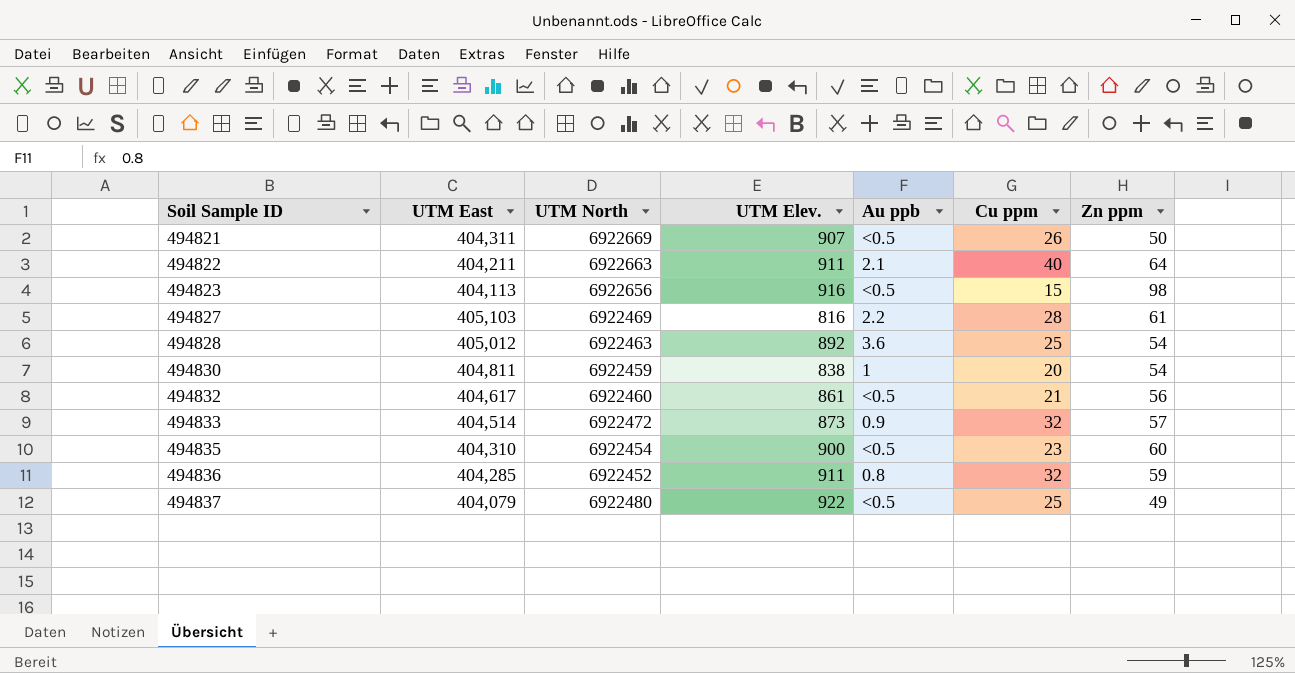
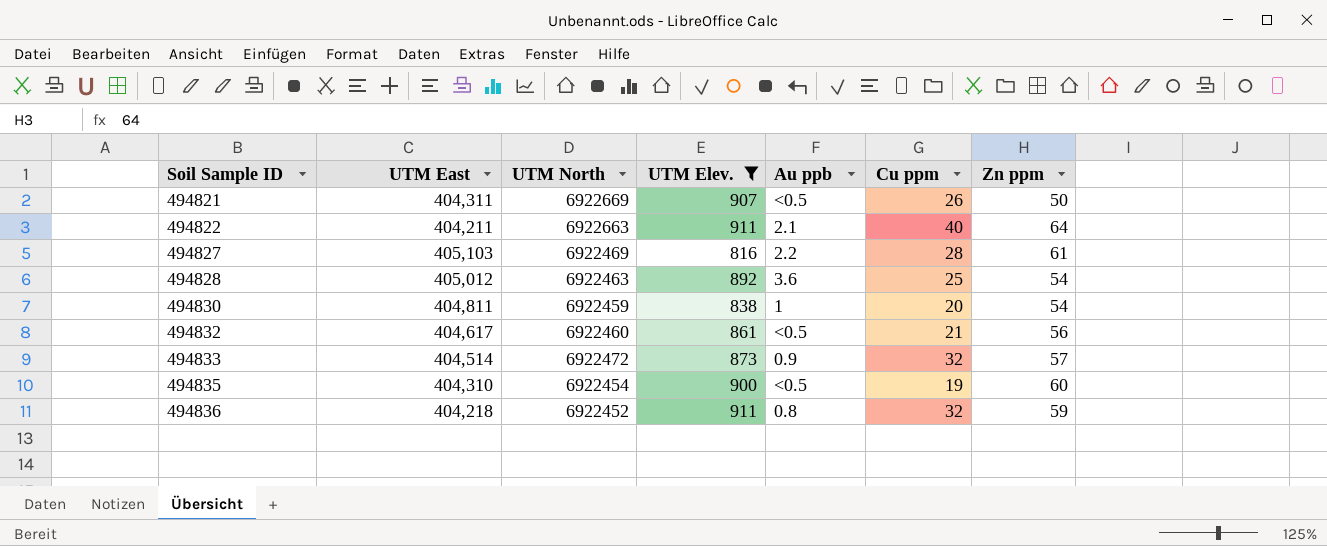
filter: none -> UTM Elev. <= 911
494835 | Cu ppm: 23 -> 19
494836 | UTM East: 404,285 -> 404,218

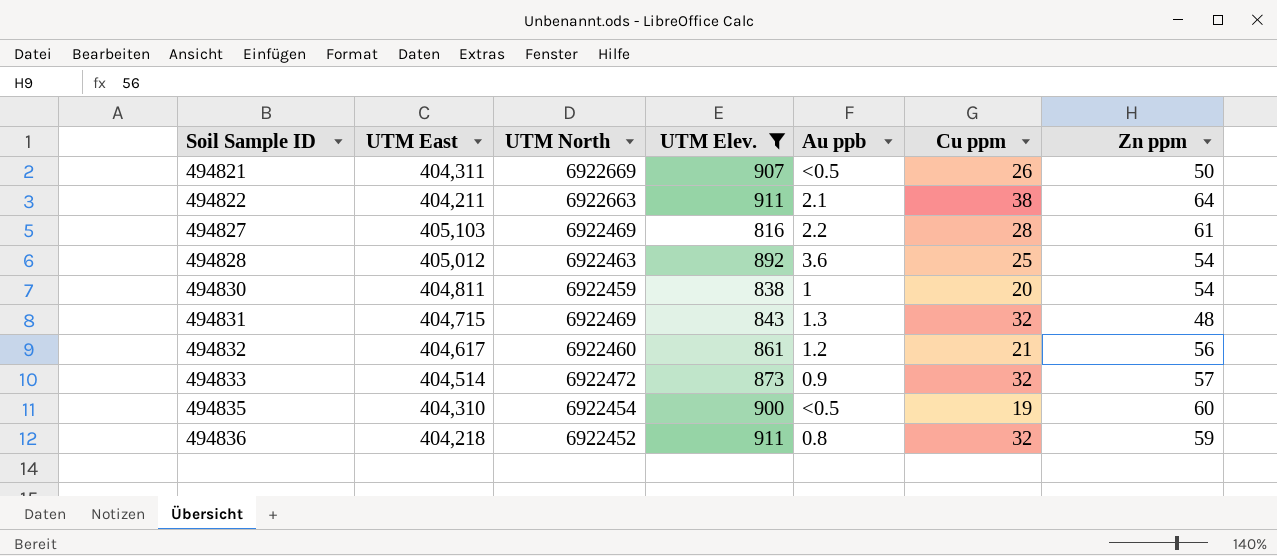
494822 | Cu ppm: 40 -> 38
row 494831: none -> 404,715 | 6922469 | 843 | 1.3 | 32 | 48
494832 | Au ppb: <0.5 -> 1.2

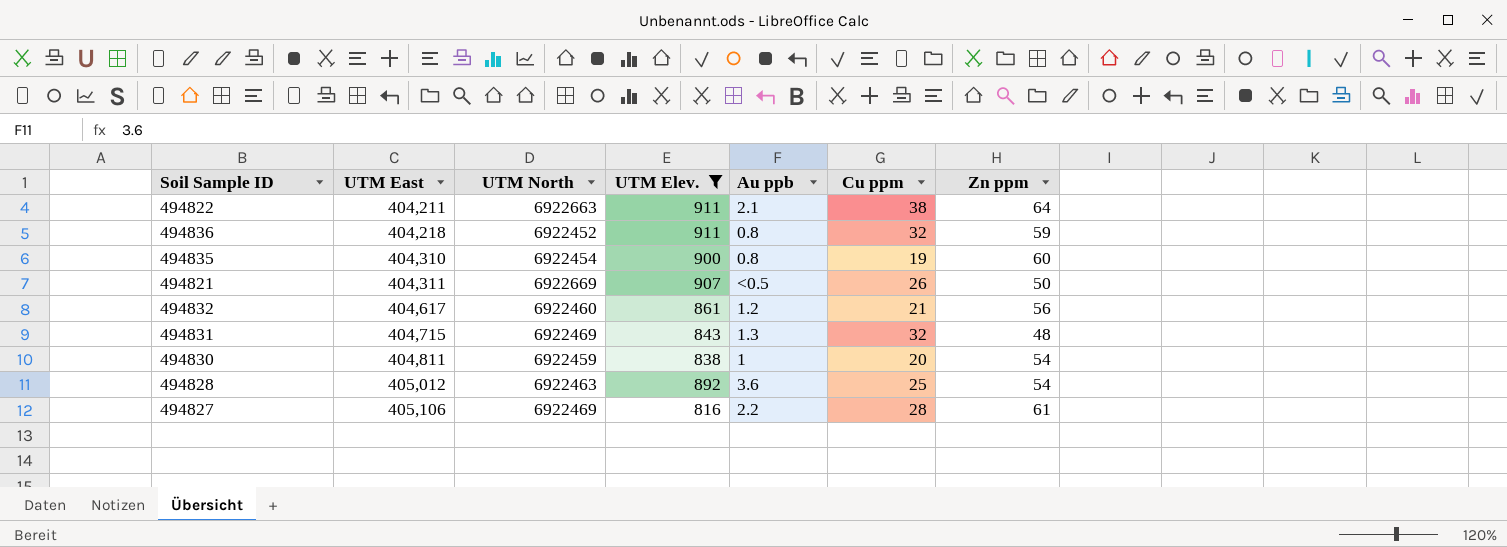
row order: Soil Sample ID ascending -> UTM East ascending
row 494833: 404,514 | 6922472 | 873 | 0.9 | 32 | 57 -> none
494835 | Au ppb: <0.5 -> 0.8
494827 | UTM East: 405,103 -> 405,106

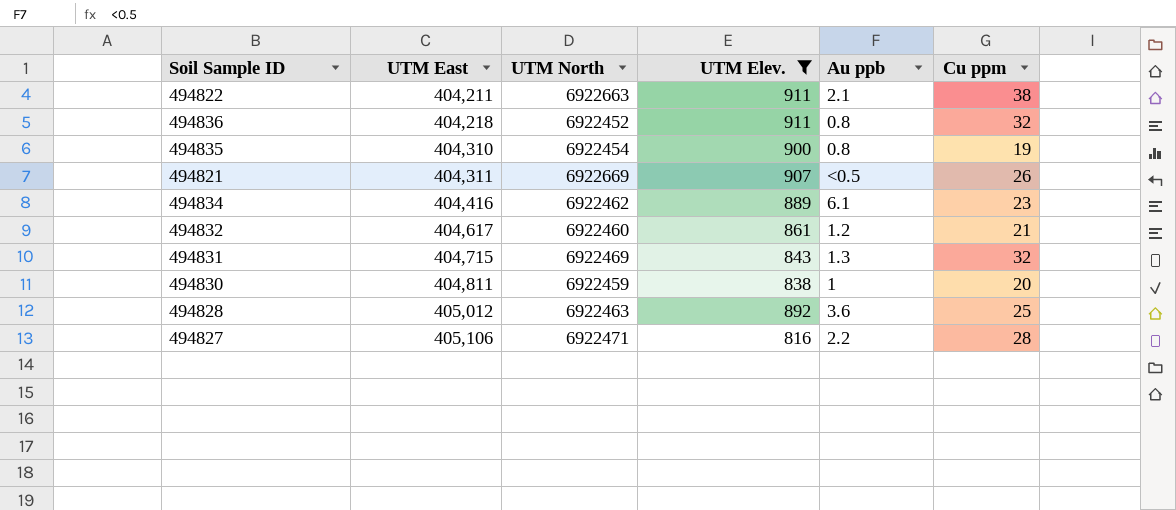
column Zn ppm | position: 7 -> none
row 494834: none -> 404,416 | 6922462 | 889 | 6.1 | 23
494827 | UTM North: 6922469 -> 6922471

